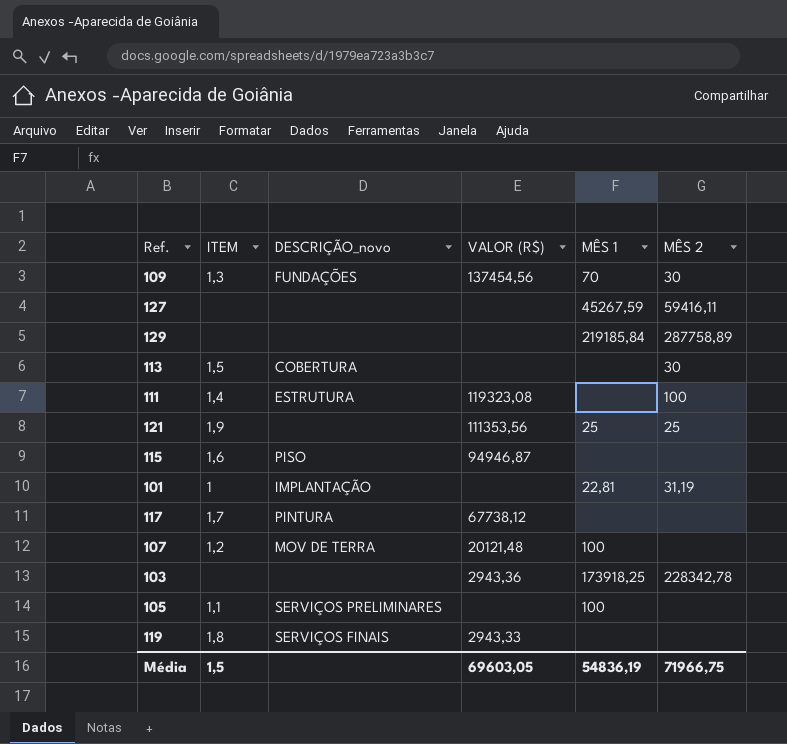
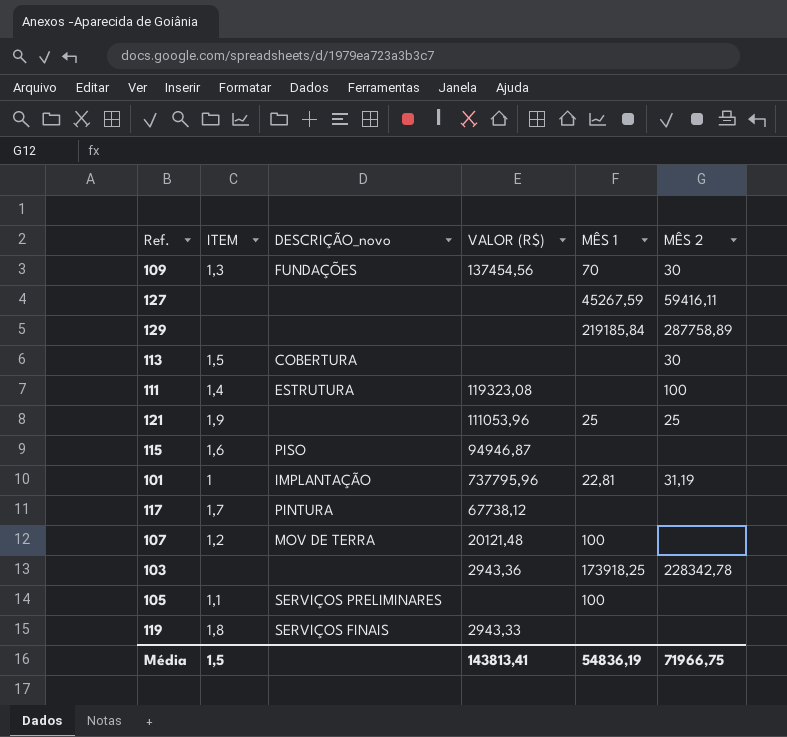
121 | VALOR (R$): 111353,56 -> 111053,96
101 | VALOR (R$): none -> 737795,96
Média | VALOR (R$): 69603,05 -> 143813,41

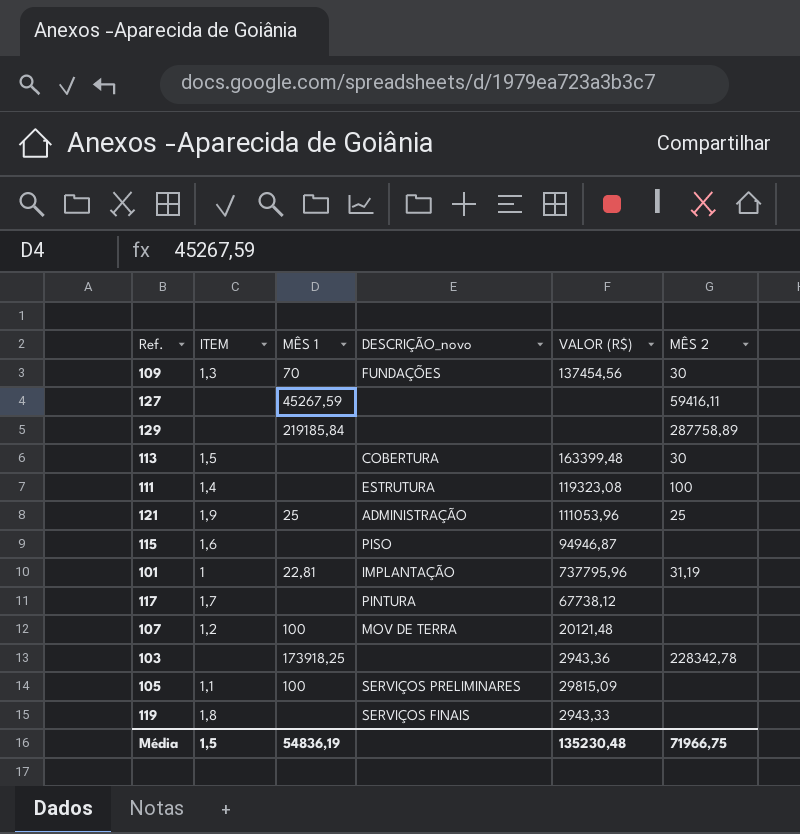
column MÊS 1 | position: 5 -> 3
113 | VALOR (R$): none -> 163399,48
121 | DESCRIÇÃO_novo: none -> ADMINISTRAÇÃO
105 | VALOR (R$): none -> 29815,09
Média | VALOR (R$): 143813,41 -> 135230,48

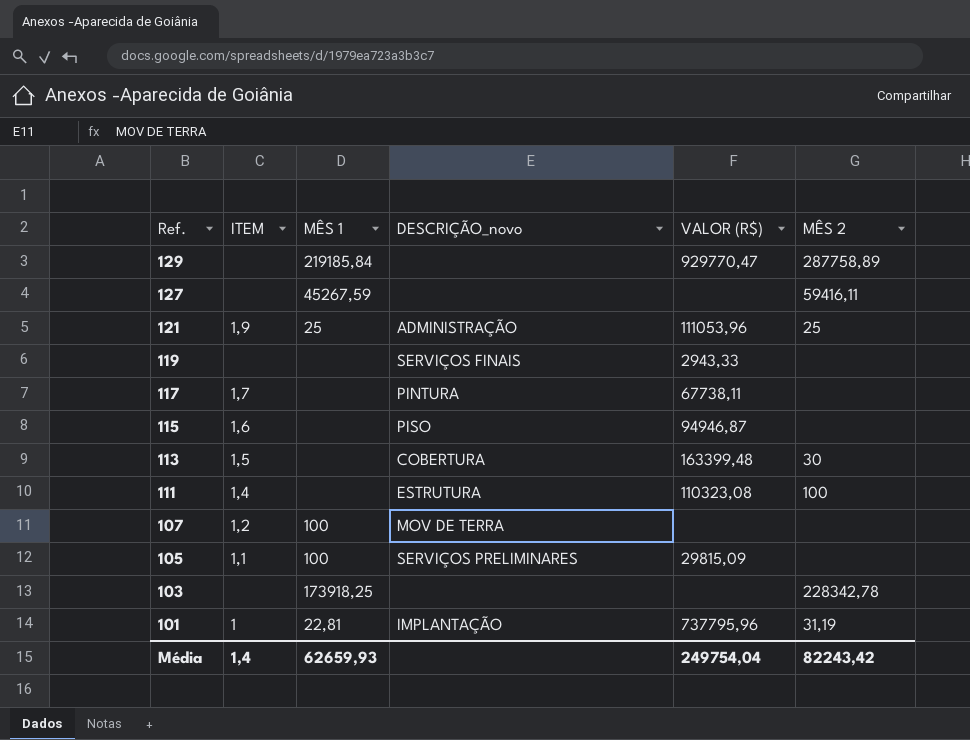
row order: none -> Ref. descending
row 109: 1,3 | 70 | FUNDAÇÕES | 137454,56 | 30 -> none
129 | VALOR (R$): none -> 929770,47
119 | ITEM: 1,8 -> none
117 | VALOR (R$): 67738,12 -> 67738,11
111 | VALOR (R$): 119323,08 -> 110323,08
107 | VALOR (R$): 20121,48 -> none
103 | VALOR (R$): 2943,36 -> none
Média | ITEM: 1,5 -> 1,4
Média | MÊS 1: 54836,19 -> 62659,93
Média | VALOR (R$): 135230,48 -> 249754,04
Média | MÊS 2: 71966,75 -> 82243,42

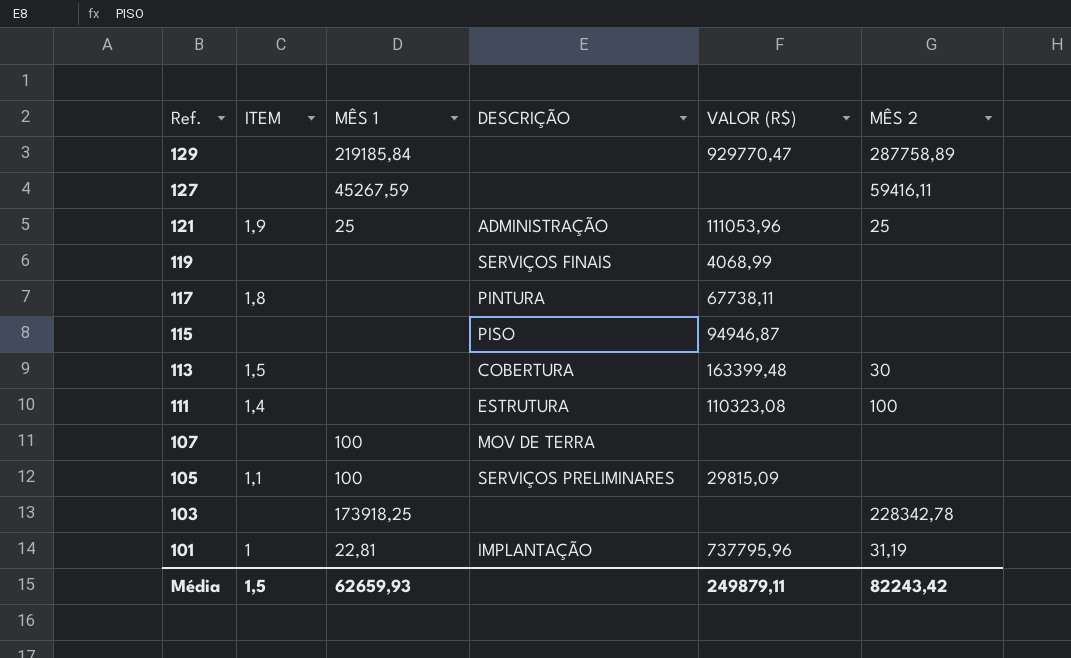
column name: DESCRIÇÃO_novo -> DESCRIÇÃO
119 | VALOR (R$): 2943,33 -> 4068,99
117 | ITEM: 1,7 -> 1,8
115 | ITEM: 1,6 -> none
107 | ITEM: 1,2 -> none
Média | ITEM: 1,4 -> 1,5
Média | VALOR (R$): 249754,04 -> 249879,11

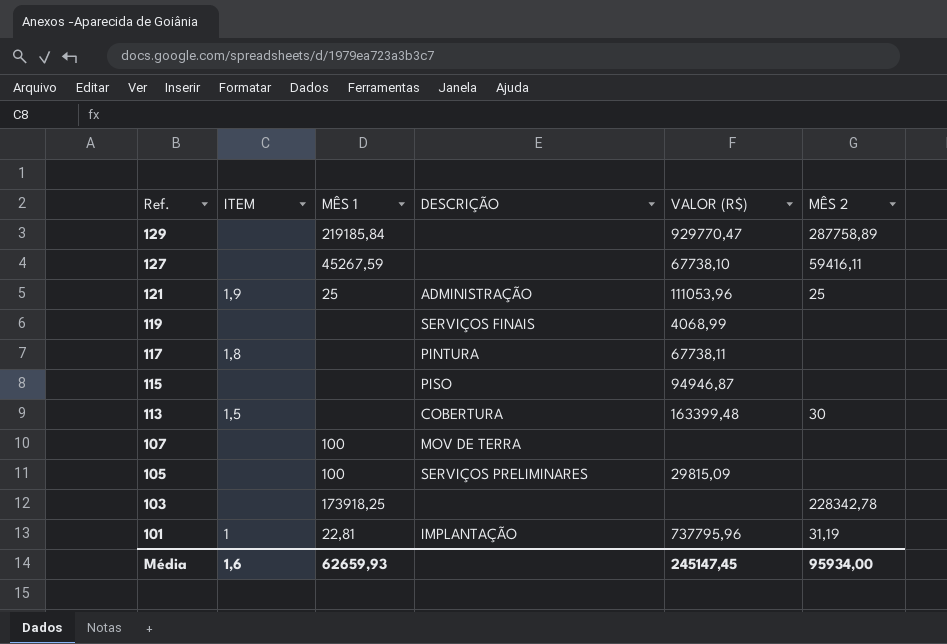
row 111: 1,4 | none | ESTRUTURA | 110323,08 | 100 -> none
127 | VALOR (R$): none -> 67738,10
105 | ITEM: 1,1 -> none
Média | ITEM: 1,5 -> 1,6
Média | VALOR (R$): 249879,11 -> 245147,45
Média | MÊS 2: 82243,42 -> 95934,00

